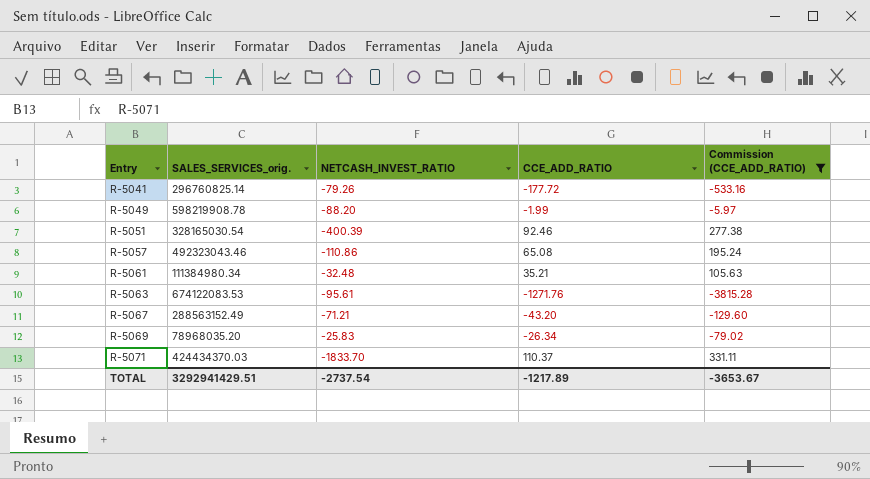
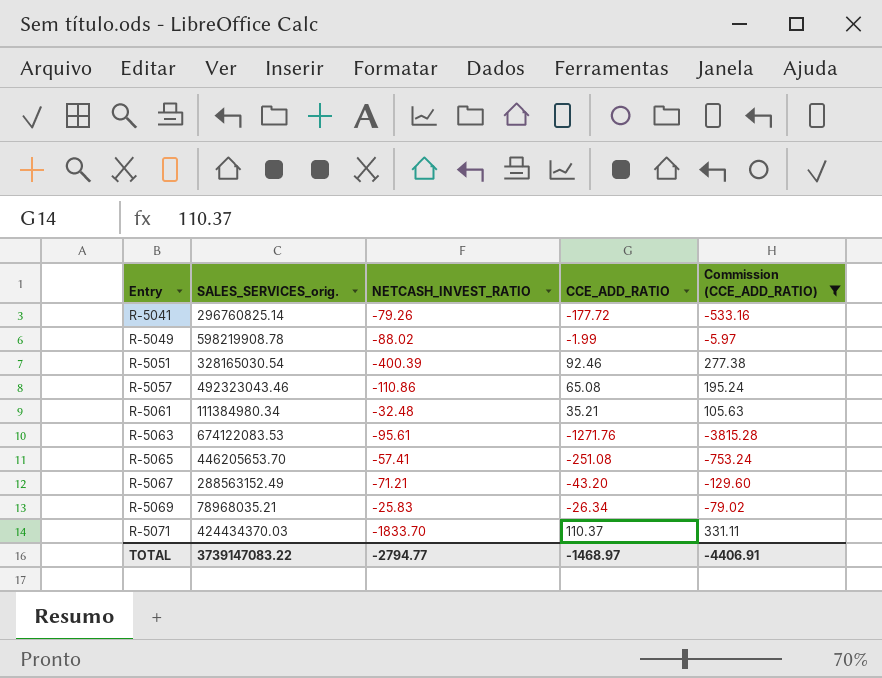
R-5049 | NETCASH_INVEST_RATIO: -88.20 -> -88.02
row R-5065: none -> 446205653.70 | -57.41 | -251.08 | -753.24
R-5069 | SALES_SERVICES_orig.: 78968035.20 -> 78968035.21
TOTAL | SALES_SERVICES_orig.: 3292941429.51 -> 3739147083.22
TOTAL | NETCASH_INVEST_RATIO: -2737.54 -> -2794.77
TOTAL | CCE_ADD_RATIO: -1217.89 -> -1468.97
TOTAL | Commission (CCE_ADD_RATIO): -3653.67 -> -4406.91

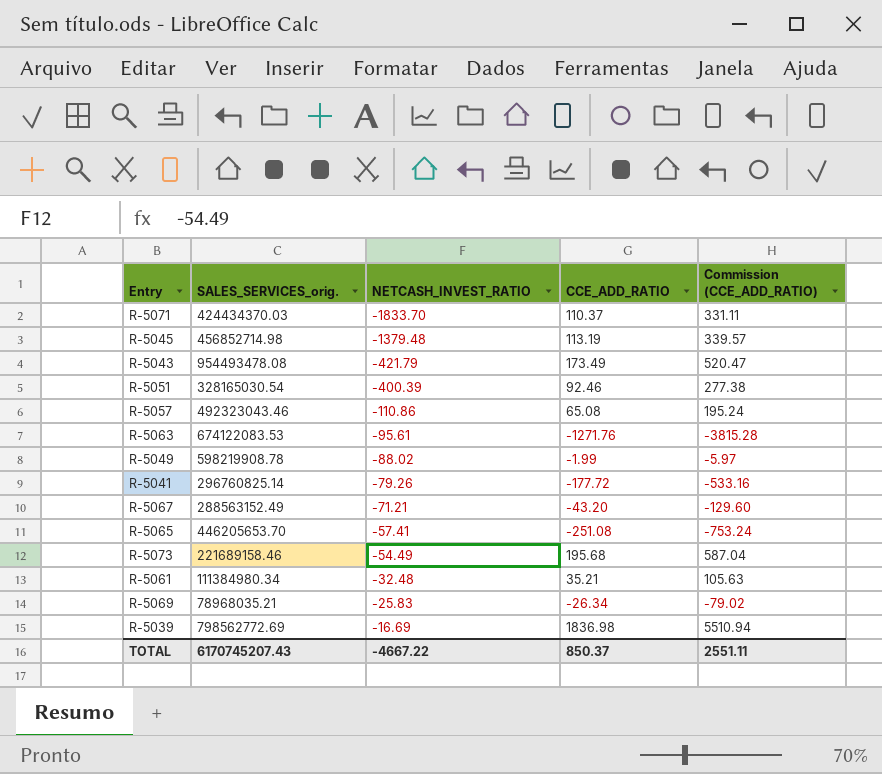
filter: Commission (CCE_ADD_RATIO) <= 331.11 -> none
row order: Entry ascending -> NETCASH_INVEST_RATIO ascending
TOTAL | SALES_SERVICES_orig.: 3739147083.22 -> 6170745207.43
TOTAL | NETCASH_INVEST_RATIO: -2794.77 -> -4667.22
TOTAL | CCE_ADD_RATIO: -1468.97 -> 850.37
TOTAL | Commission (CCE_ADD_RATIO): -4406.91 -> 2551.11

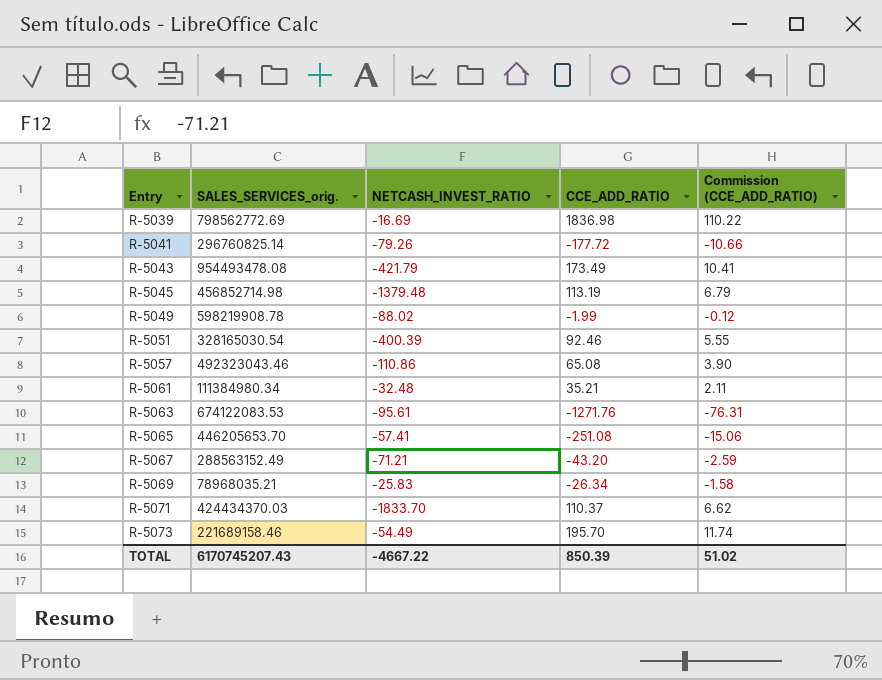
row order: NETCASH_INVEST_RATIO ascending -> Entry ascending
column Commission (CCE_ADD_RATIO) | formula: [CCE_ADD_RATIO] * 3 -> [CCE_ADD_RATIO] * 0.06
R-5073 | CCE_ADD_RATIO: 195.68 -> 195.70
TOTAL | CCE_ADD_RATIO: 850.37 -> 850.39
TOTAL | Commission (CCE_ADD_RATIO): 2551.11 -> 51.02

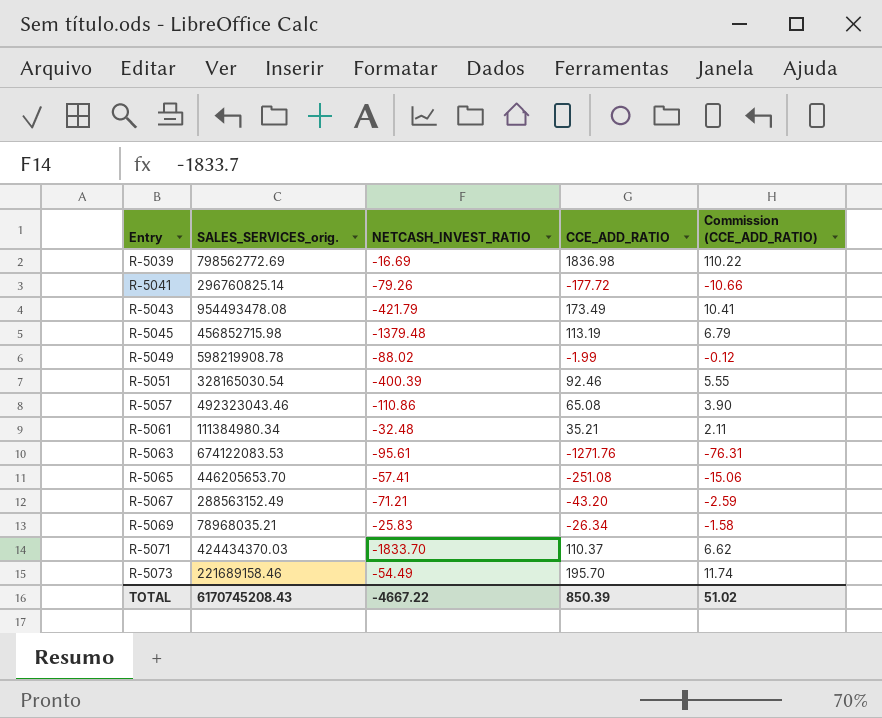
R-5045 | SALES_SERVICES_orig.: 456852714.98 -> 456852715.98
TOTAL | SALES_SERVICES_orig.: 6170745207.43 -> 6170745208.43

